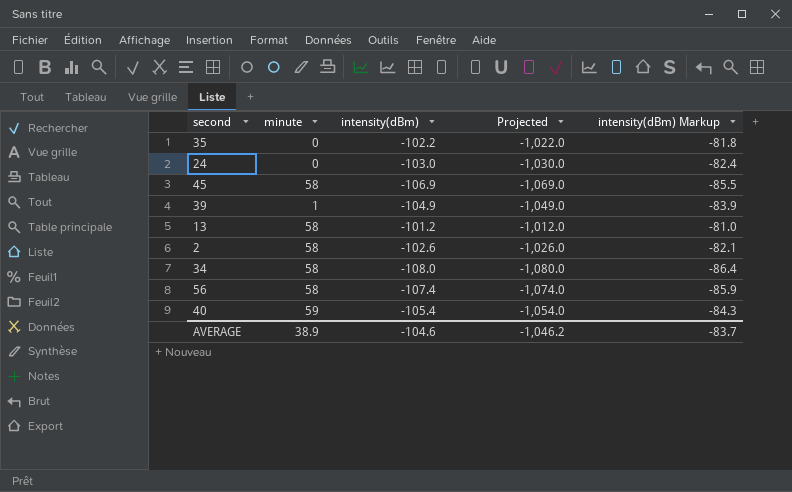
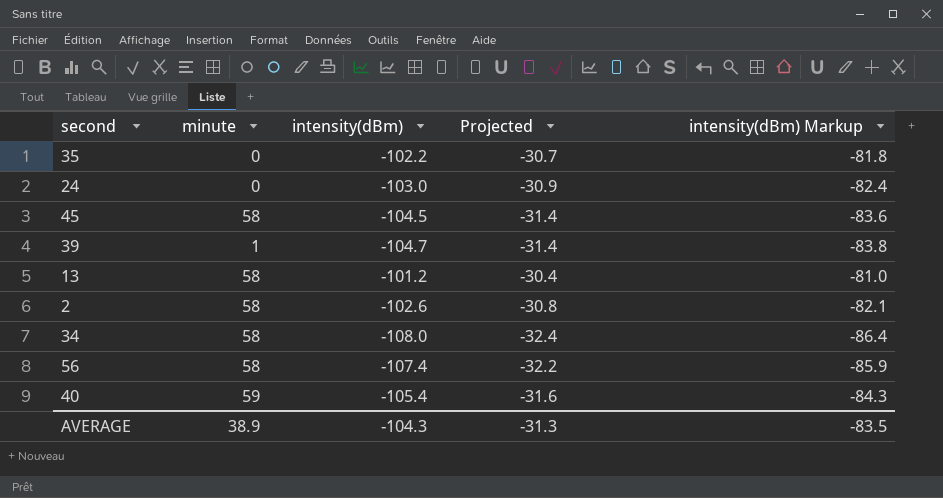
column Projected | formula: [intensity(dBm)] * 10 -> [intensity(dBm)] * 0.3
45 | intensity(dBm): -106.9 -> -104.5
45 | intensity(dBm) Markup: -85.5 -> -83.6
39 | intensity(dBm): -104.9 -> -104.7
39 | intensity(dBm) Markup: -83.9 -> -83.8
AVERAGE | intensity(dBm): -104.6 -> -104.3
AVERAGE | Projected: -1,046.2 -> -31.3
AVERAGE | intensity(dBm) Markup: -83.7 -> -83.5

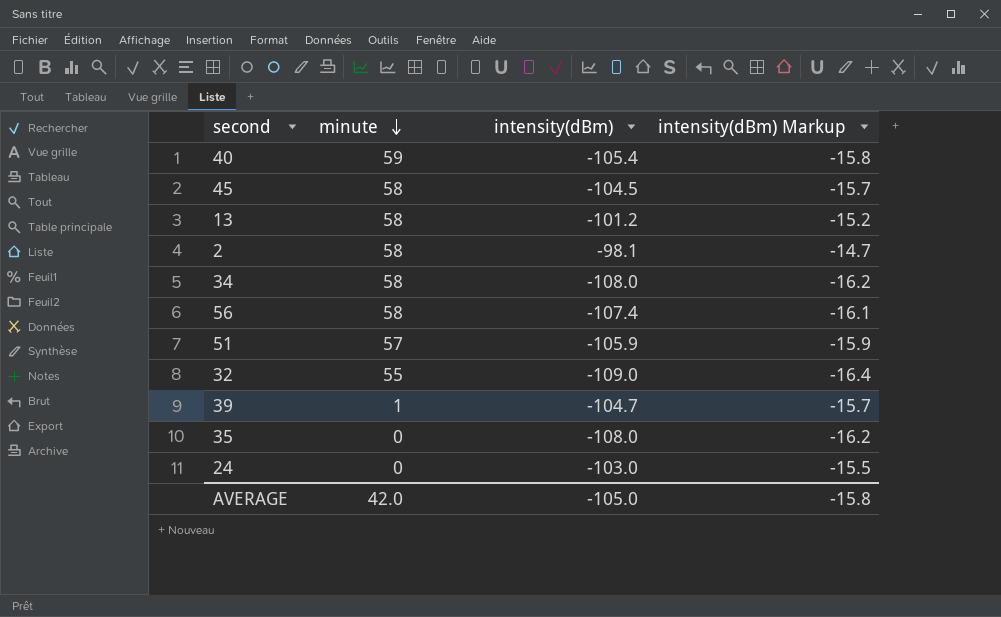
row order: none -> minute descending
column Projected | formula: [intensity(dBm)] * 0.3 -> none
column intensity(dBm) Markup | formula: [intensity(dBm)] * 0.8 -> [intensity(dBm)] * 0.15
2 | intensity(dBm): -102.6 -> -98.1
row 51: none -> 57 | -105.9 | -15.9
row 32: none -> 55 | -109.0 | -16.4
35 | intensity(dBm): -102.2 -> -108.0
AVERAGE | minute: 38.9 -> 42.0
AVERAGE | intensity(dBm): -104.3 -> -105.0
AVERAGE | intensity(dBm) Markup: -83.5 -> -15.8

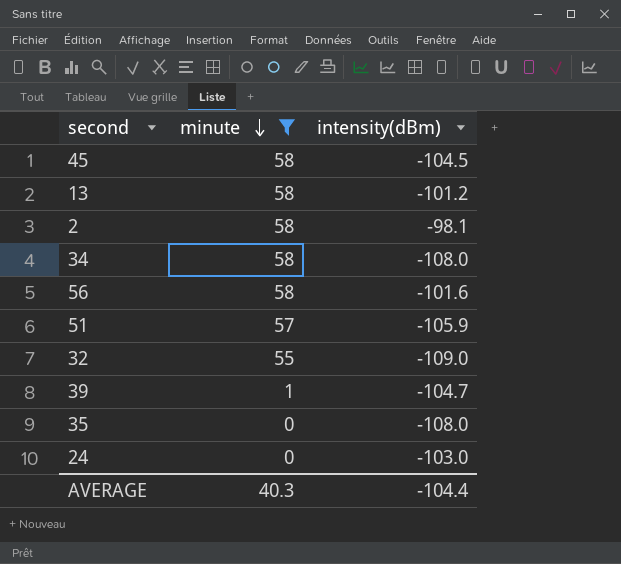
filter: none -> minute != 59
column intensity(dBm) Markup | formula: [intensity(dBm)] * 0.15 -> none
56 | intensity(dBm): -107.4 -> -101.6
AVERAGE | minute: 42.0 -> 40.3
AVERAGE | intensity(dBm): -105.0 -> -104.4

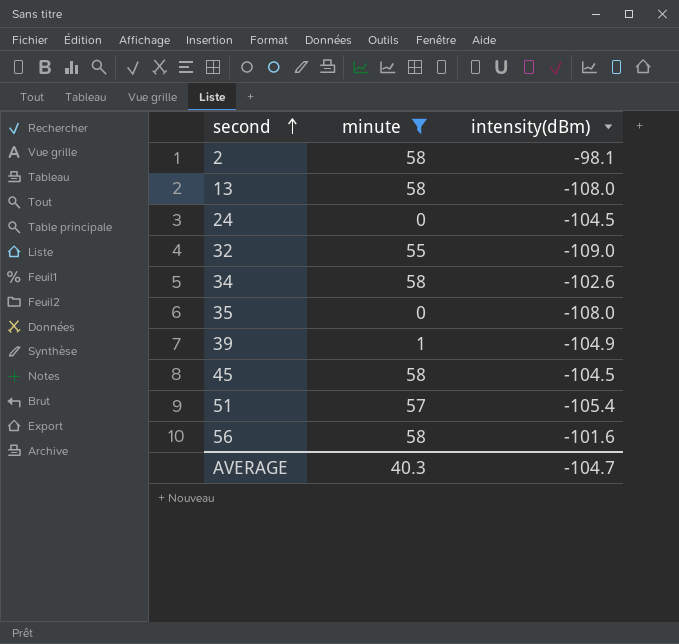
row order: minute descending -> second ascending
13 | intensity(dBm): -101.2 -> -108.0
24 | intensity(dBm): -103.0 -> -104.5
34 | intensity(dBm): -108.0 -> -102.6
39 | intensity(dBm): -104.7 -> -104.9
51 | intensity(dBm): -105.9 -> -105.4
AVERAGE | intensity(dBm): -104.4 -> -104.7

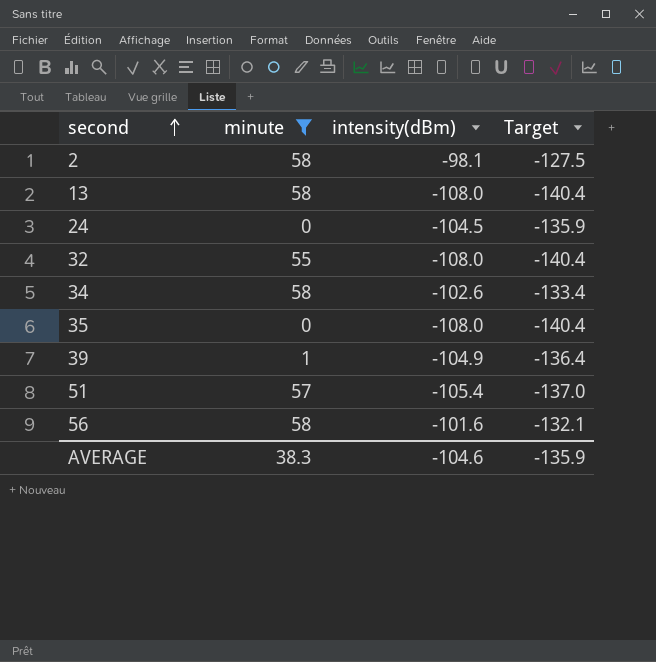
column Target | formula: none -> [intensity(dBm)] * 1.3
row 45: 58 | -104.5 -> none
32 | intensity(dBm): -109.0 -> -108.0
AVERAGE | minute: 40.3 -> 38.3
AVERAGE | intensity(dBm): -104.7 -> -104.6

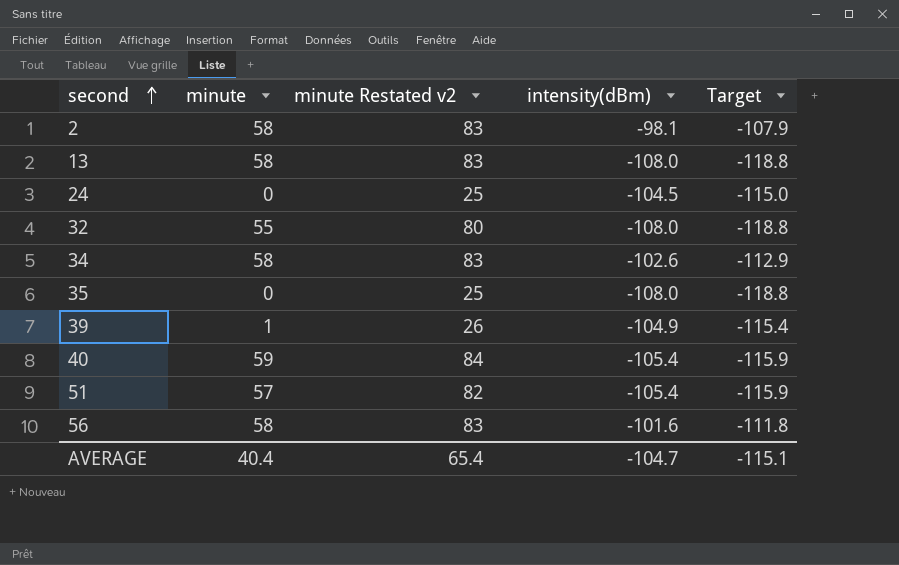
filter: minute != 59 -> none
column minute Restated v2 | formula: none -> [minute] + 25
column Target | formula: [intensity(dBm)] * 1.3 -> [intensity(dBm)] * 1.1
AVERAGE | minute: 38.3 -> 40.4
AVERAGE | intensity(dBm): -104.6 -> -104.7
AVERAGE | Target: -135.9 -> -115.1

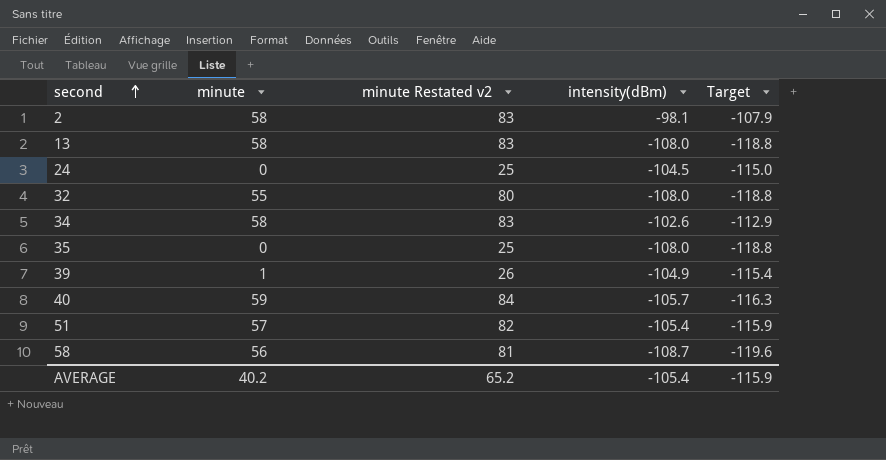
row 56: 58 | 83 | -101.6 | -111.8 -> none
40 | intensity(dBm): -105.4 -> -105.7
40 | Target: -115.9 -> -116.3
row 58: none -> 56 | 81 | -108.7 | -119.6
AVERAGE | minute: 40.4 -> 40.2
AVERAGE | minute Restated v2: 65.4 -> 65.2
AVERAGE | intensity(dBm): -104.7 -> -105.4
AVERAGE | Target: -115.1 -> -115.9

